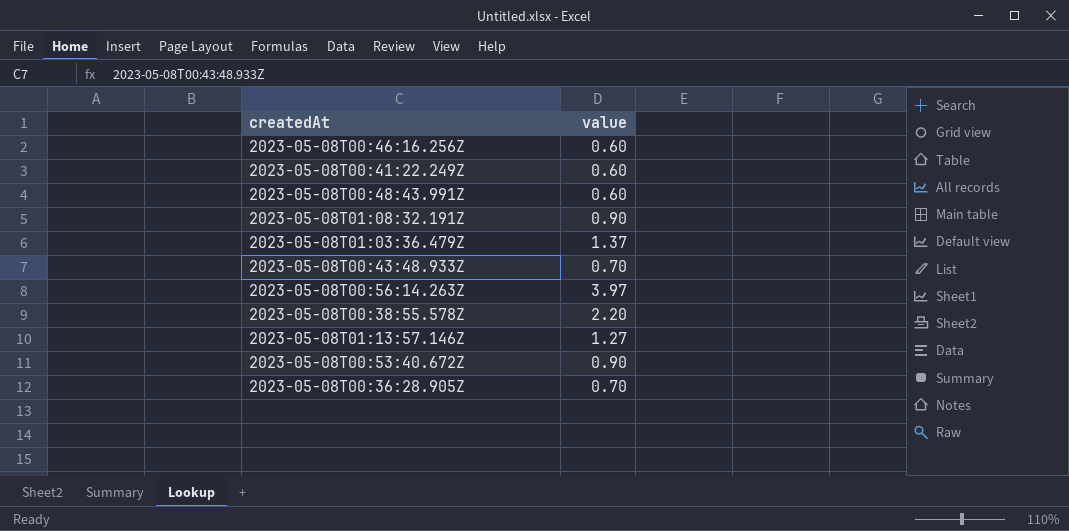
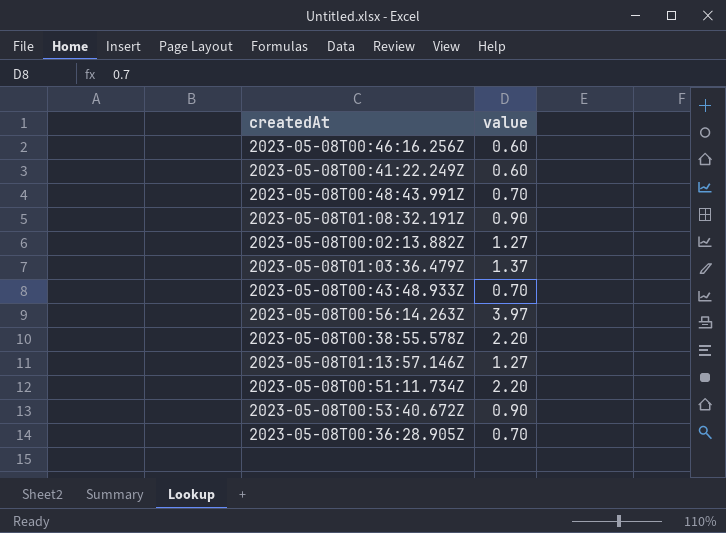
2023-05-08T00:48:43.991Z | value: 0.60 -> 0.70
row 2023-05-08T00:02:13.882Z: none -> 1.27
row 2023-05-08T00:51:11.734Z: none -> 2.20

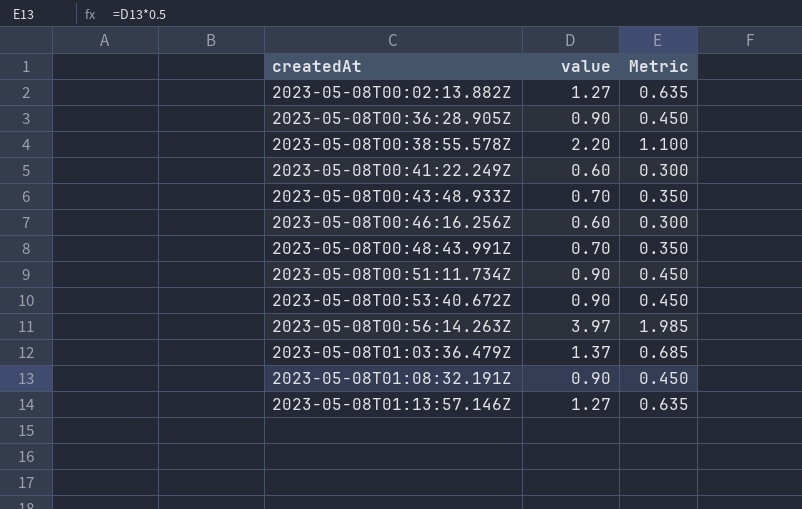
row order: none -> createdAt ascending
column Metric | formula: none -> [value] * 0.5
2023-05-08T00:36:28.905Z | value: 0.70 -> 0.90
2023-05-08T00:51:11.734Z | value: 2.20 -> 0.90

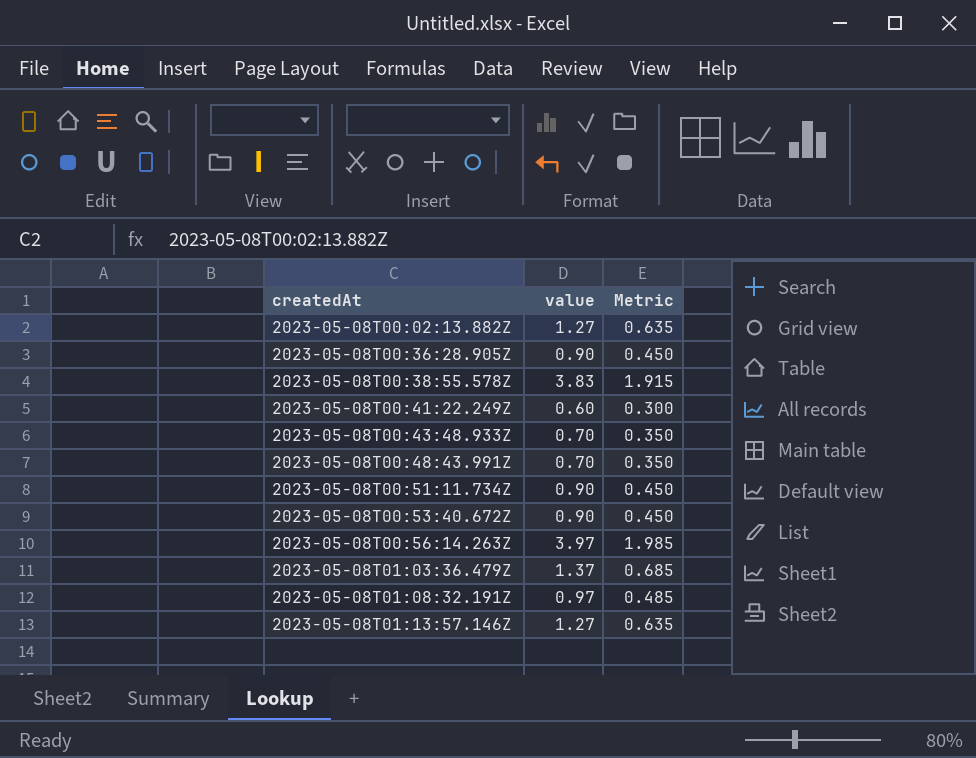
row 2023-05-08T00:46:16.256Z: 0.60 | 0.300 -> none
2023-05-08T00:38:55.578Z | value: 2.20 -> 3.83
2023-05-08T00:38:55.578Z | Metric: 1.100 -> 1.915
2023-05-08T01:08:32.191Z | value: 0.90 -> 0.97
2023-05-08T01:08:32.191Z | Metric: 0.450 -> 0.485

